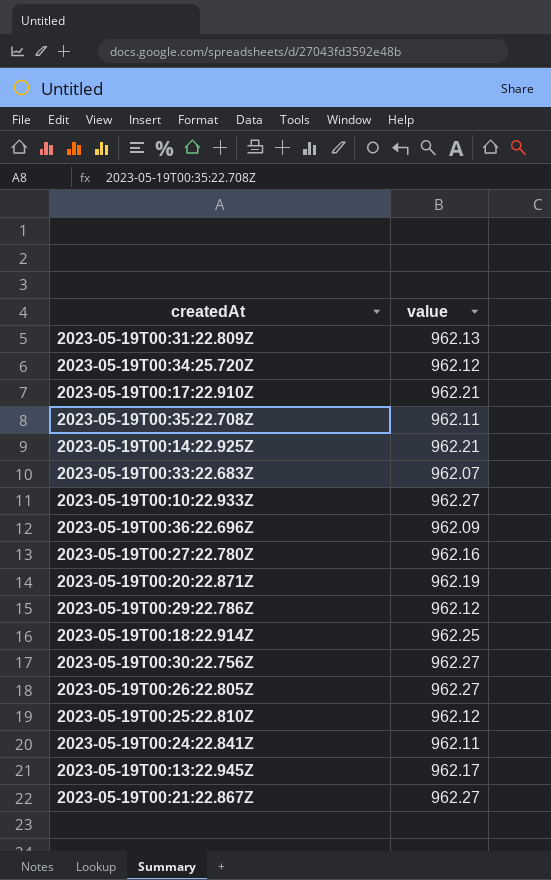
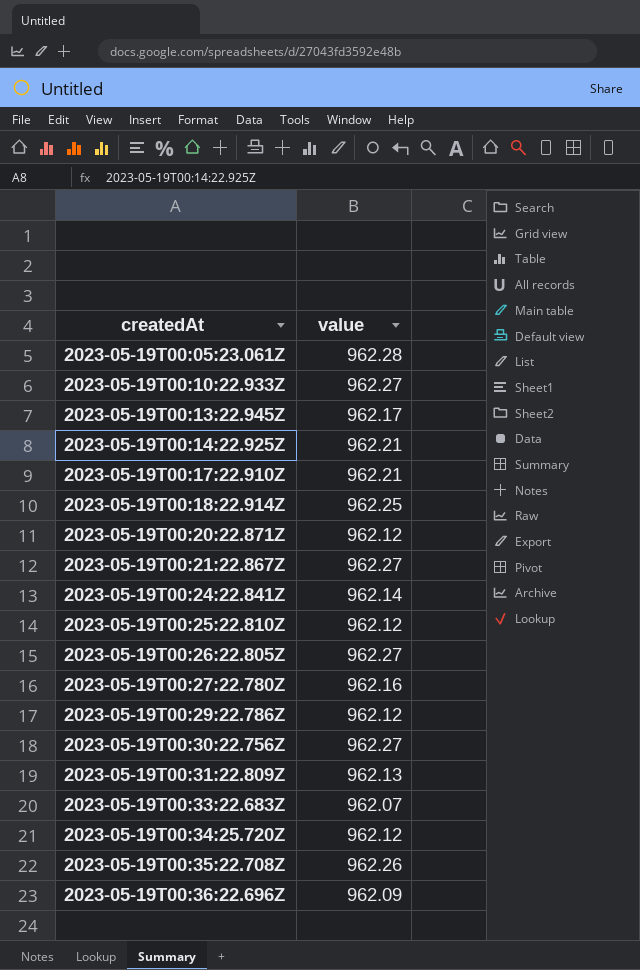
row order: none -> createdAt ascending
row 2023-05-19T00:05:23.061Z: none -> 962.28
2023-05-19T00:20:22.871Z | value: 962.19 -> 962.12
2023-05-19T00:24:22.841Z | value: 962.11 -> 962.14
2023-05-19T00:35:22.708Z | value: 962.11 -> 962.26

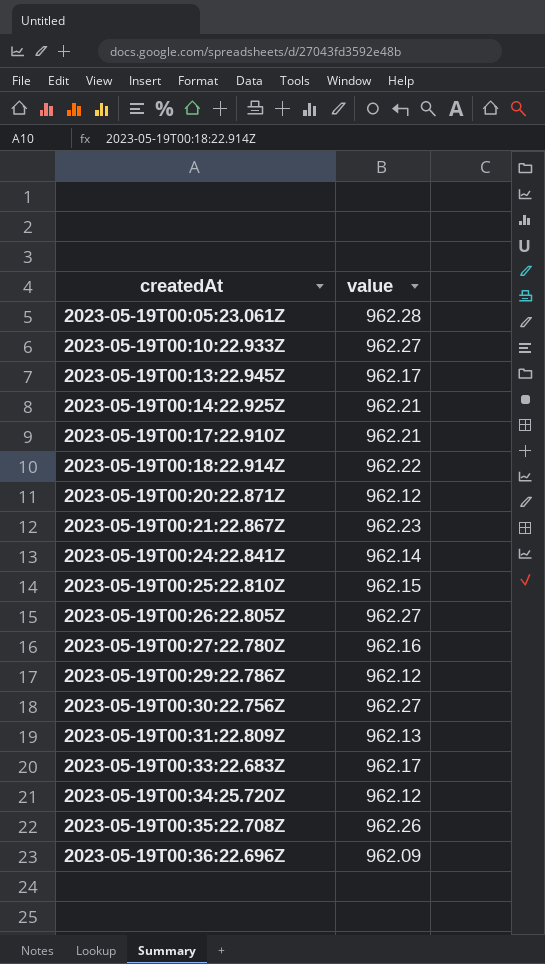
2023-05-19T00:18:22.914Z | value: 962.25 -> 962.22
2023-05-19T00:21:22.867Z | value: 962.27 -> 962.23
2023-05-19T00:25:22.810Z | value: 962.12 -> 962.15
2023-05-19T00:33:22.683Z | value: 962.07 -> 962.17

